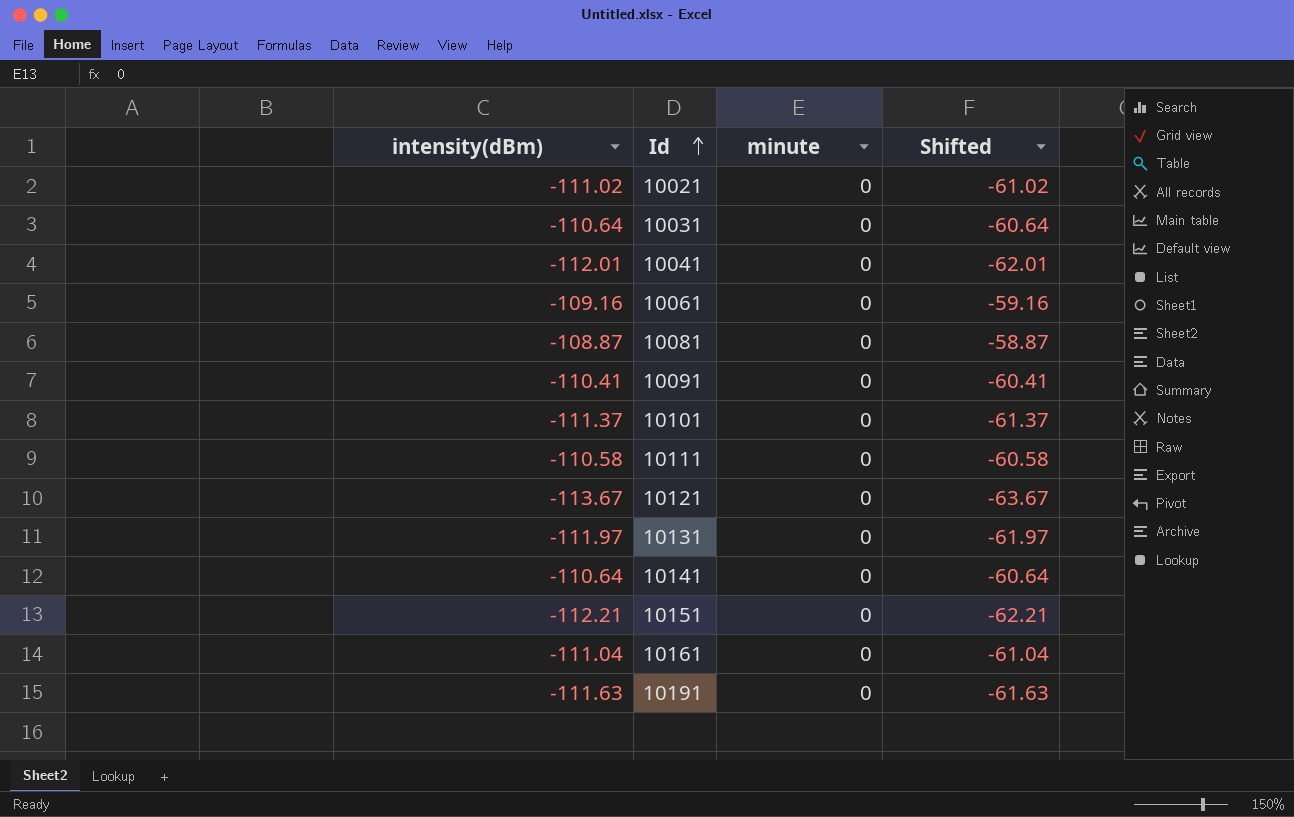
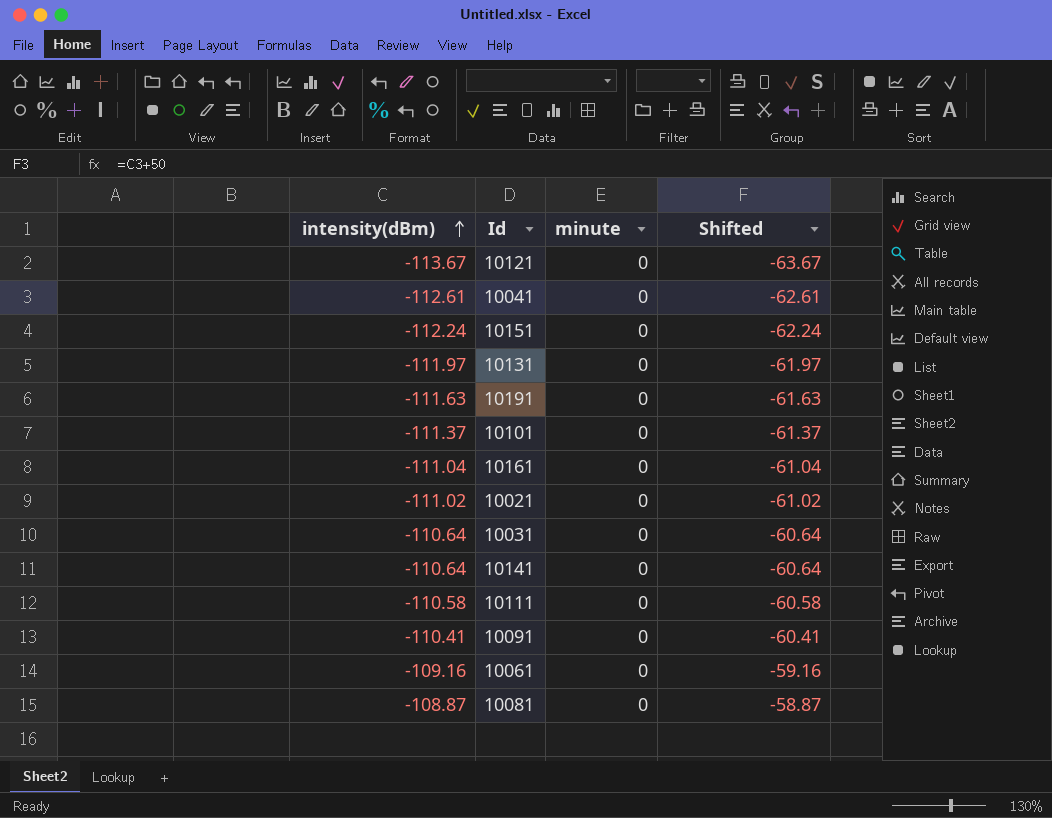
row order: Id ascending -> intensity(dBm) ascending
10041 | intensity(dBm): -112.01 -> -112.61
10041 | Shifted: -62.01 -> -62.61
10151 | intensity(dBm): -112.21 -> -112.24
10151 | Shifted: -62.21 -> -62.24

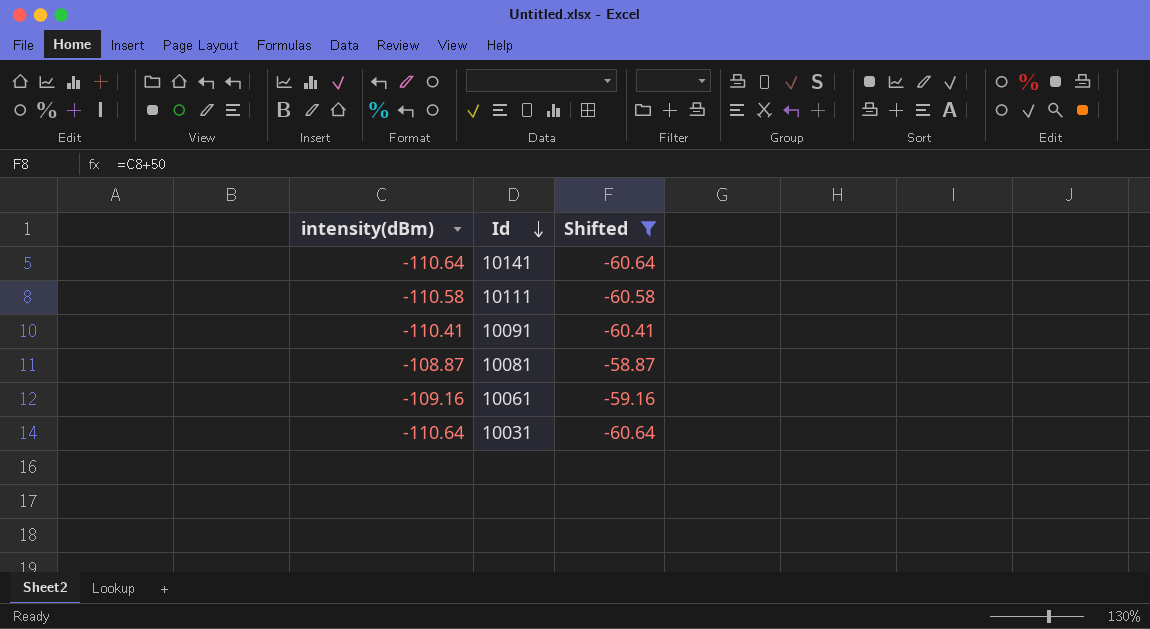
filter: none -> Shifted >= -60.64
row order: intensity(dBm) ascending -> Id descending
column minute | position: 3 -> none

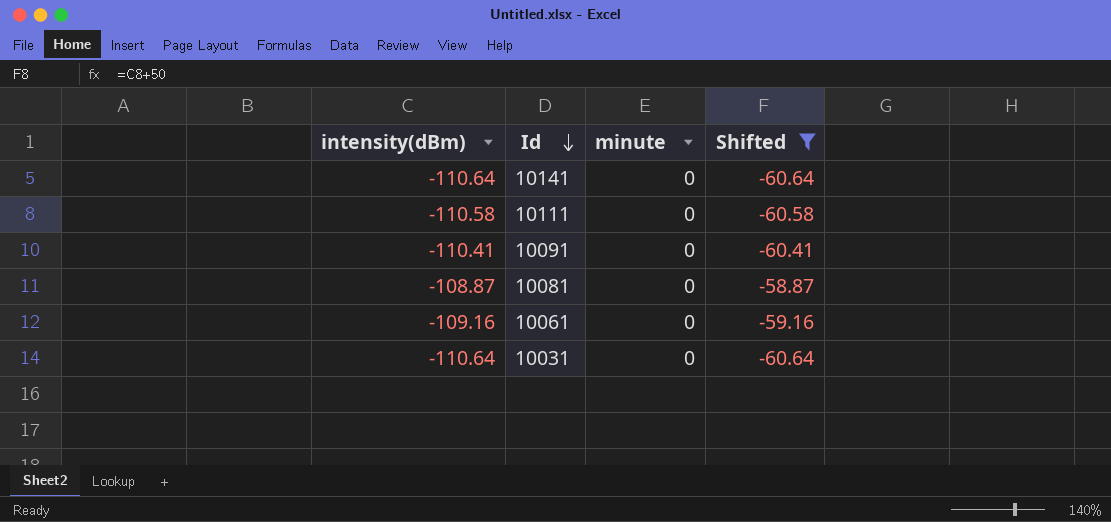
column minute | position: none -> 3

